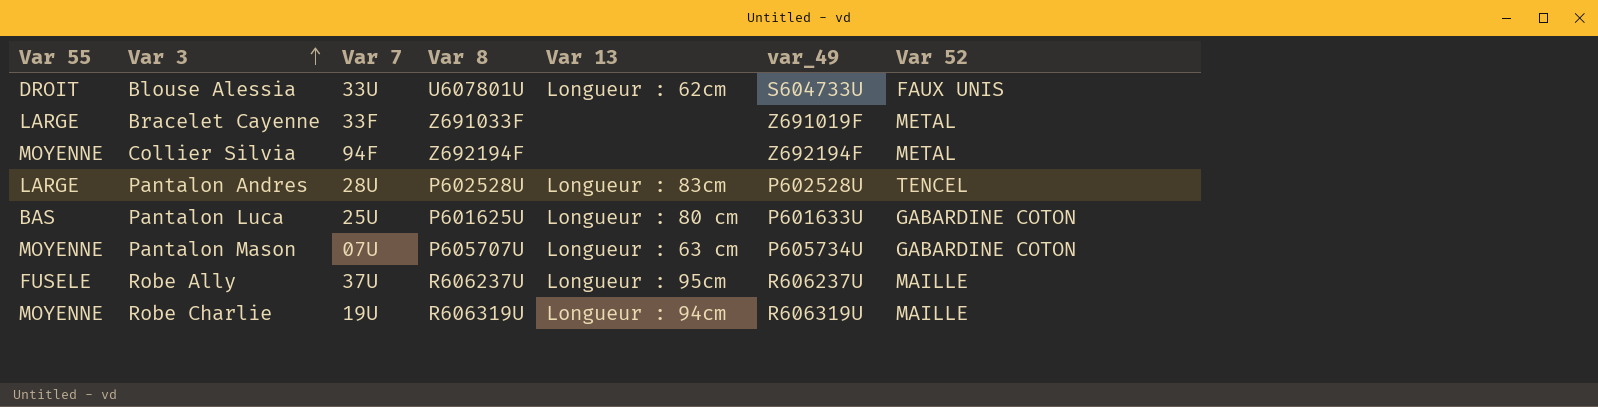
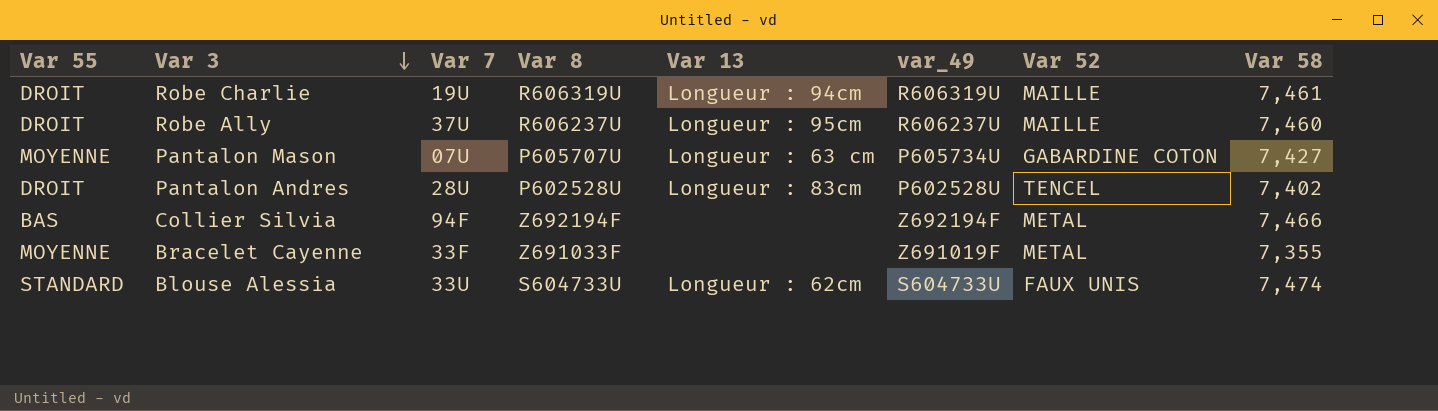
row order: Var 3 ascending -> Var 3 descending
column Var 58 | position: none -> 8
row Pantalon Luca: BAS | 25U | P601625U | Longueur : 80 cm | P601633U | GABARDINE COTON -> none
Robe Charlie | Var 55: MOYENNE -> DROIT
Robe Ally | Var 55: FUSELE -> DROIT
Pantalon Andres | Var 55: LARGE -> DROIT
Collier Silvia | Var 55: MOYENNE -> BAS
Bracelet Cayenne | Var 55: LARGE -> MOYENNE
Blouse Alessia | Var 55: DROIT -> STANDARD
Blouse Alessia | Var 8: U607801U -> S604733U

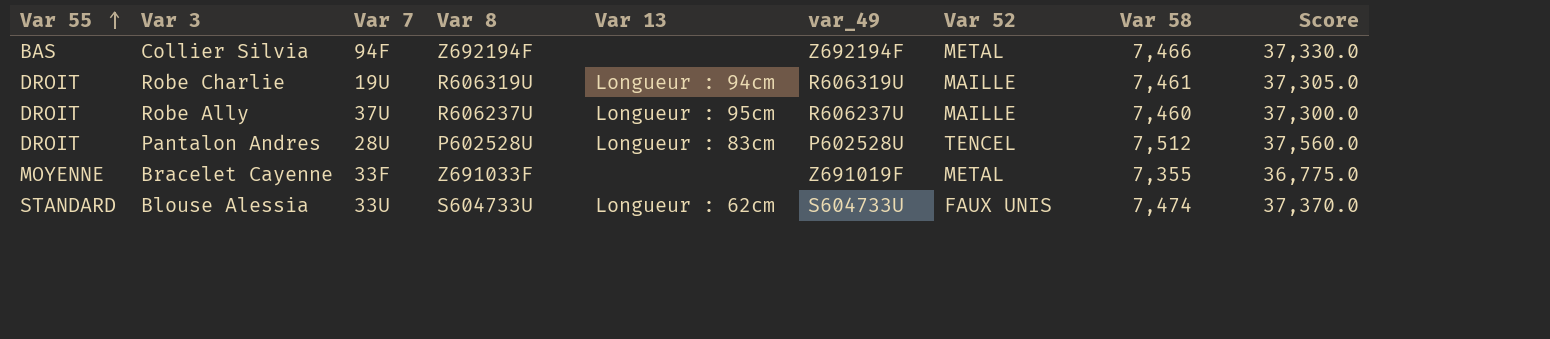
row order: Var 3 descending -> Var 55 ascending
column Score | formula: none -> [Var 58] * 5
row Pantalon Mason: MOYENNE | 07U | P605707U | Longueur : 63 cm | P605734U | GABARDINE COTON | 7,427 -> none
Pantalon Andres | Var 58: 7,402 -> 7,512

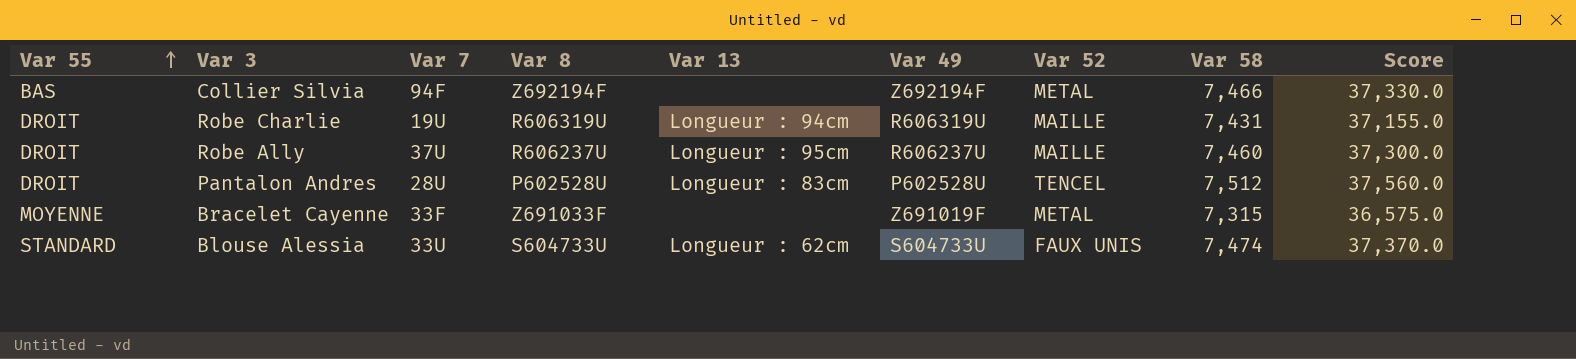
column name: var_49 -> Var 49
Robe Charlie | Var 58: 7,461 -> 7,431
Robe Charlie | Score: 37,305.0 -> 37,155.0
Bracelet Cayenne | Var 58: 7,355 -> 7,315
Bracelet Cayenne | Score: 36,775.0 -> 36,575.0

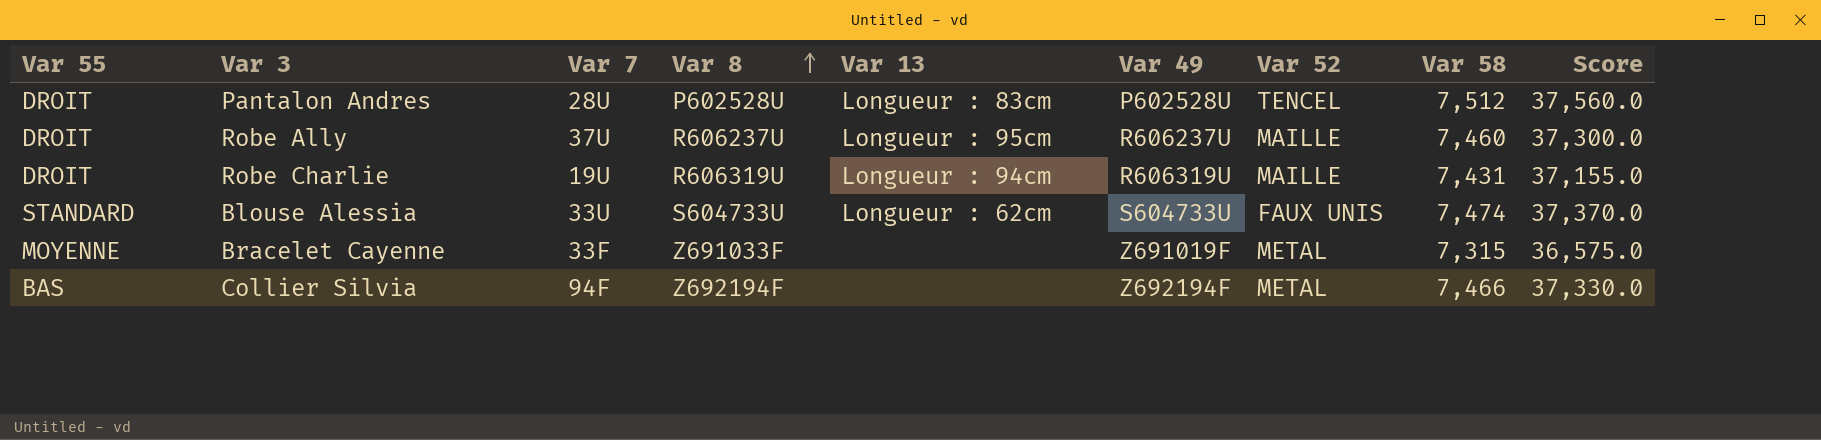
row order: Var 55 ascending -> Var 8 ascending

